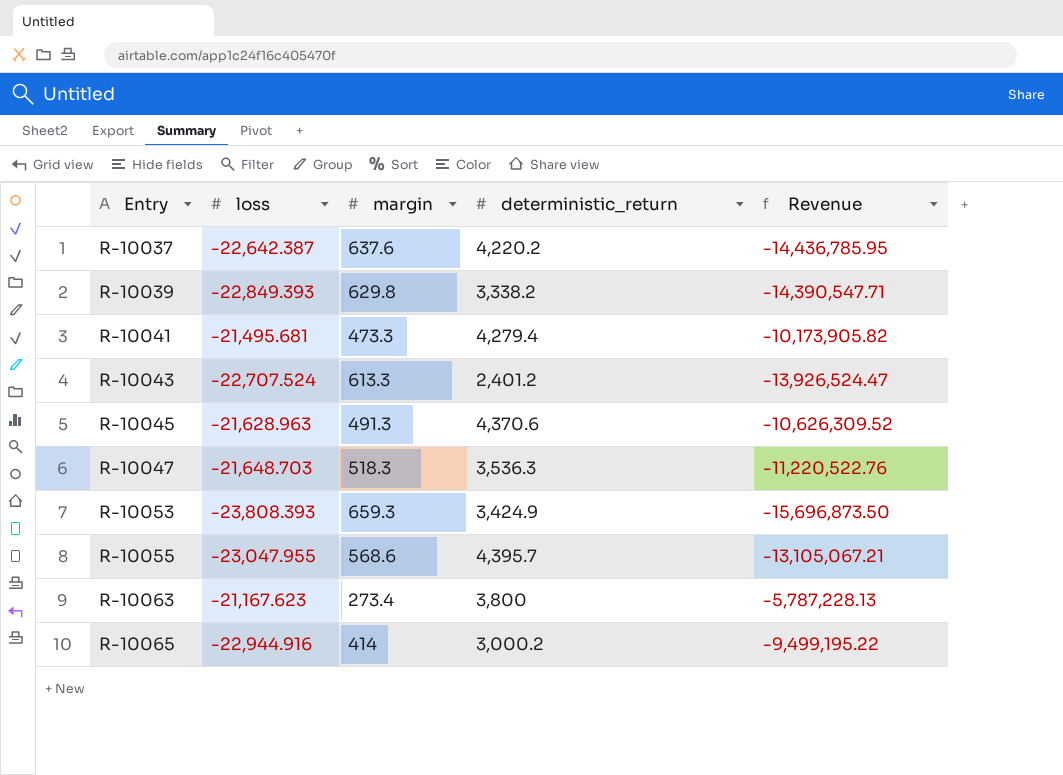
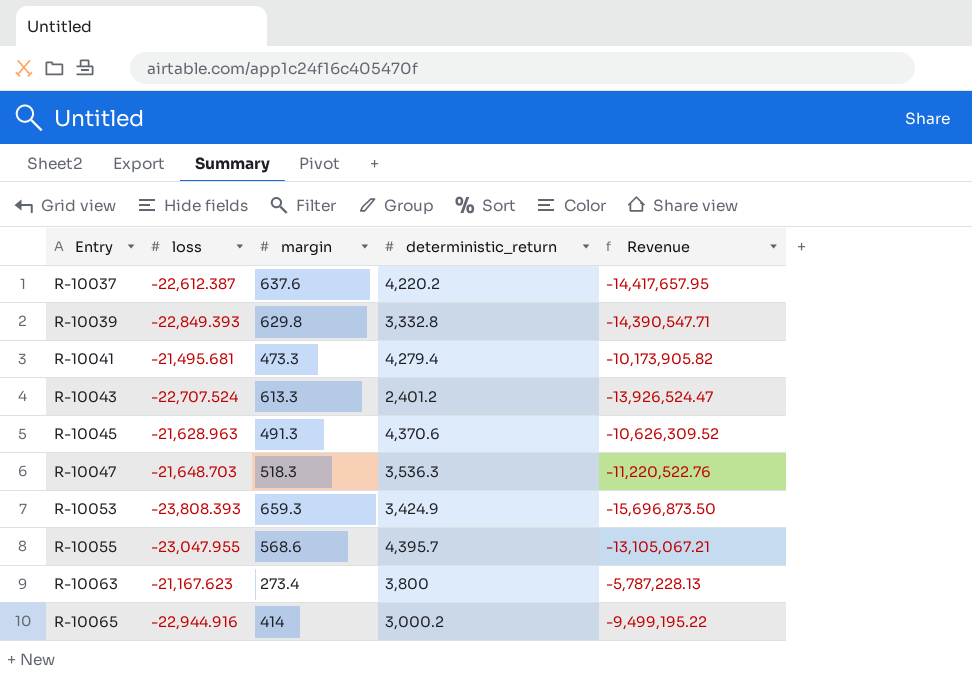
R-10037 | loss: -22,642.387 -> -22,612.387
R-10037 | Revenue: -14,436,785.95 -> -14,417,657.95
R-10039 | deterministic_return: 3,338.2 -> 3,332.8

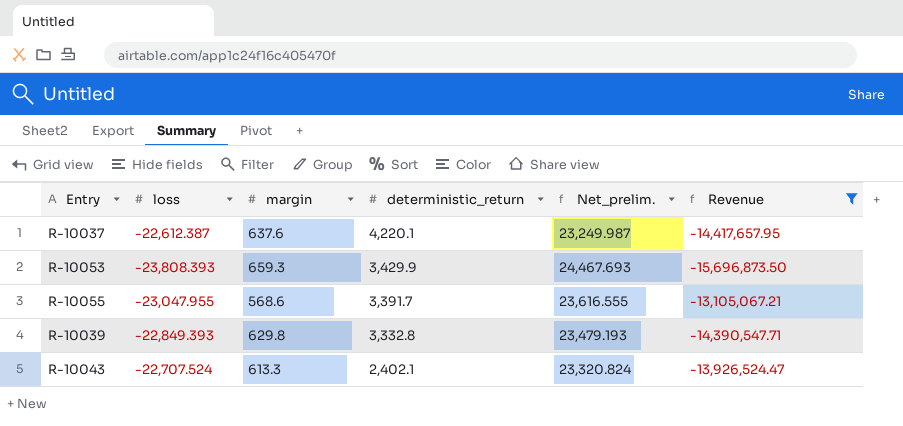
filter: none -> Revenue <= -13,105,067.21
row order: Entry ascending -> deterministic_return descending
column Net_prelim. | formula: none -> [margin] - [loss]
R-10037 | deterministic_return: 4,220.2 -> 4,220.1
R-10053 | deterministic_return: 3,424.9 -> 3,429.9
R-10055 | deterministic_return: 4,395.7 -> 3,391.7
R-10043 | deterministic_return: 2,401.2 -> 2,402.1

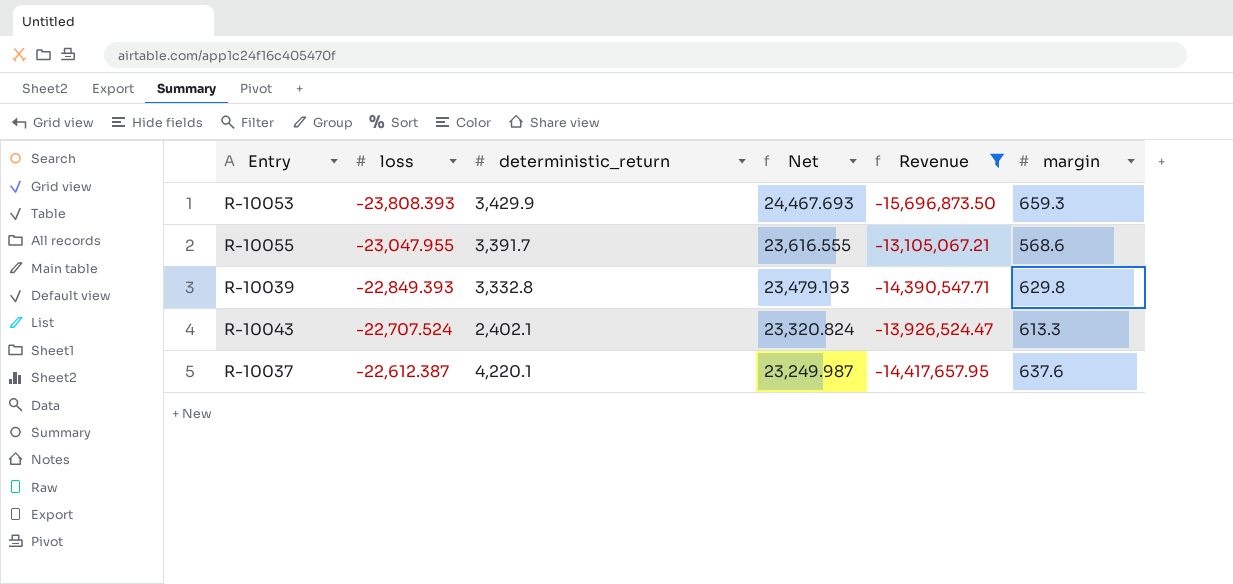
row order: deterministic_return descending -> loss ascending
column name: Net_prelim. -> Net
column margin | position: 3 -> 6

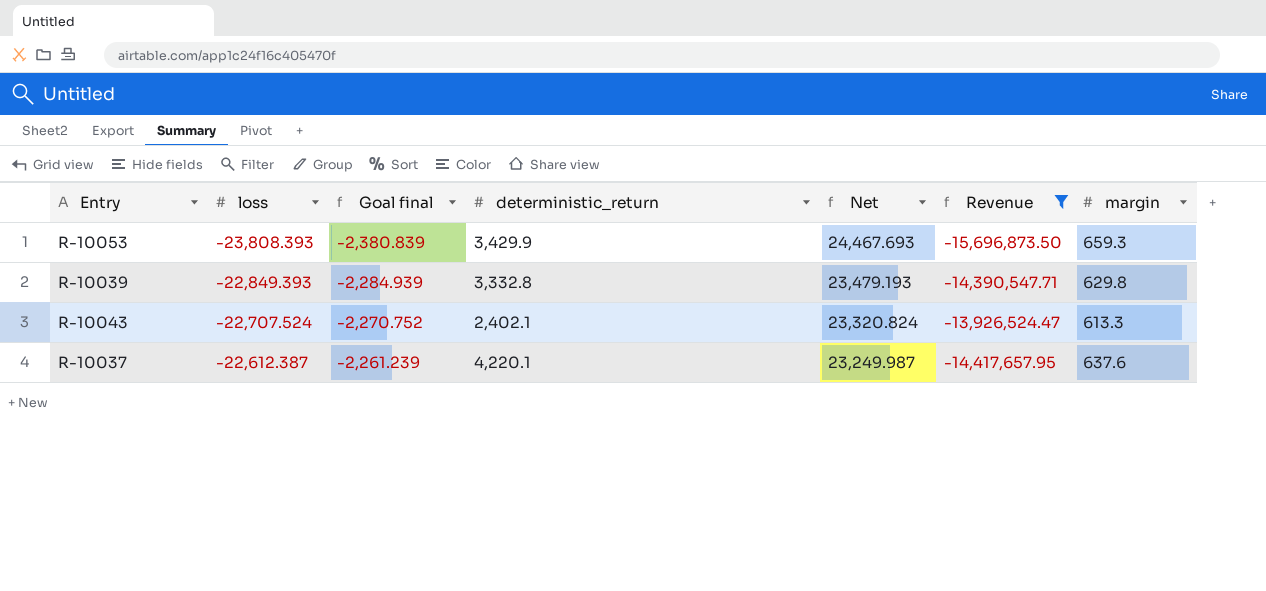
column Goal final | formula: none -> [loss] * 0.1
row R-10055: -23,047.955 | 3,391.7 | 23,616.555 | -13,105,067.21 | 568.6 -> none

